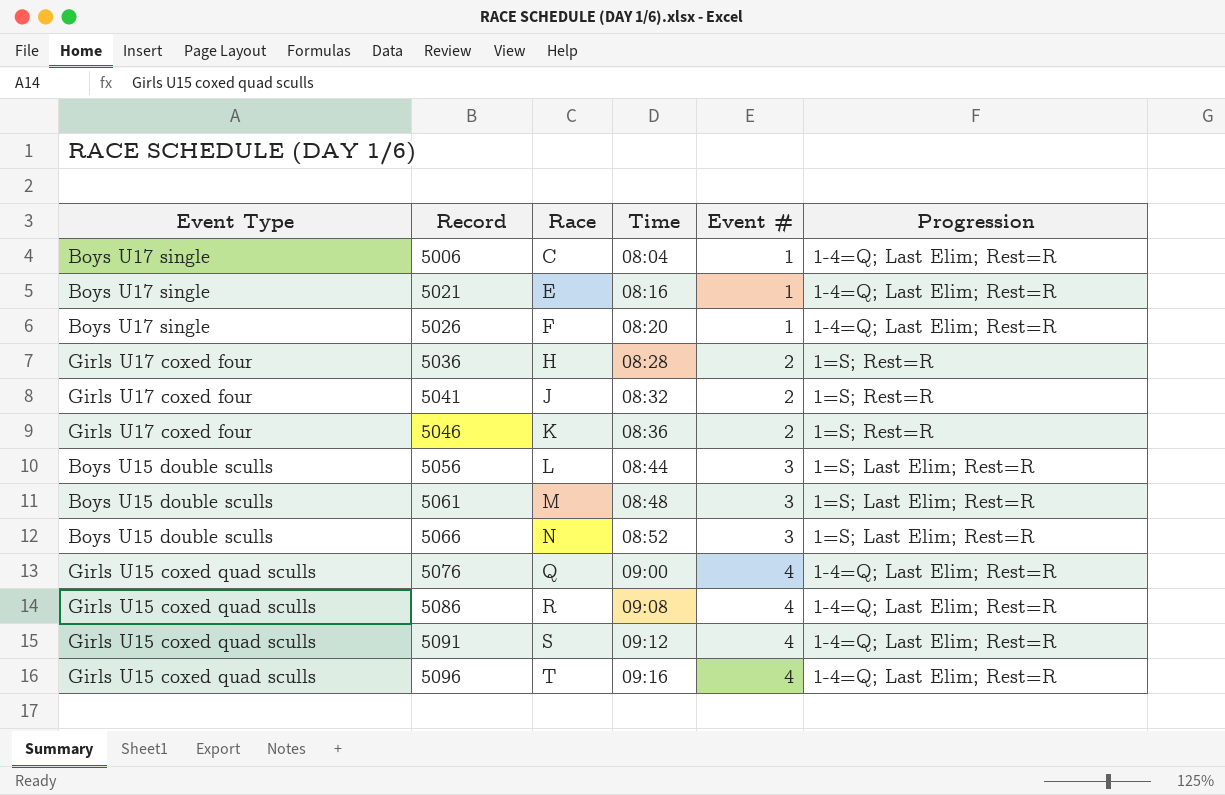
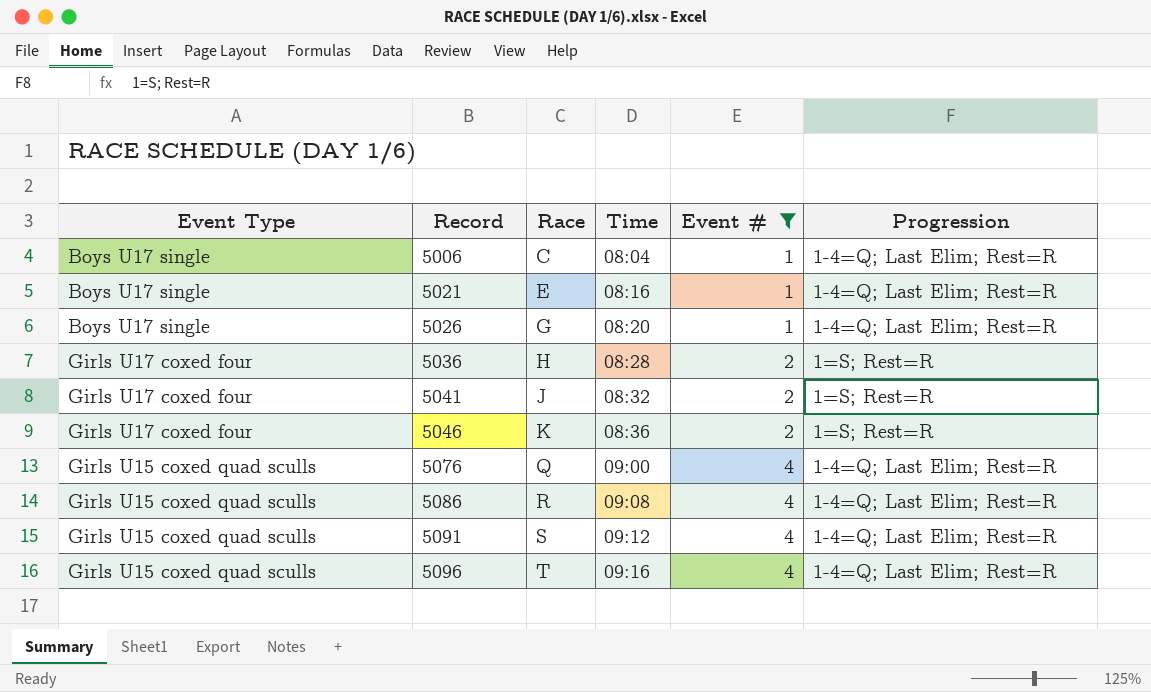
filter: none -> Event # != 3
5026 | Race: F -> G

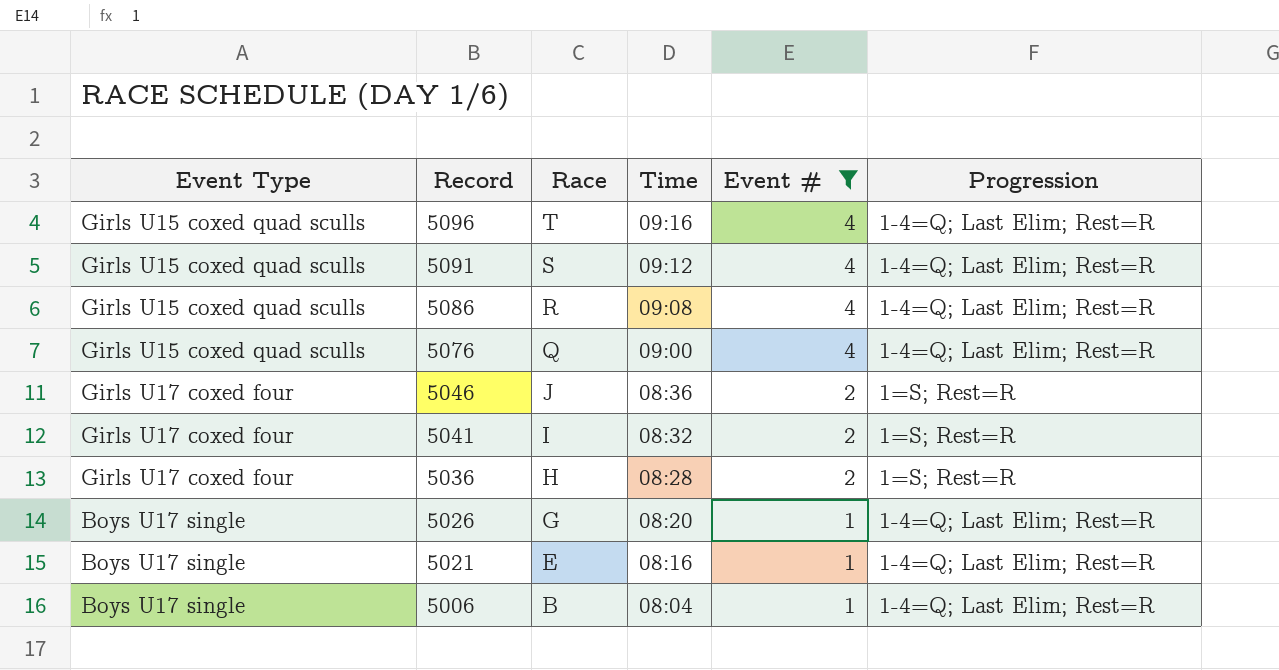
row order: Record ascending -> Record descending
5046 | Race: K -> J
5041 | Race: J -> I
5006 | Race: C -> B

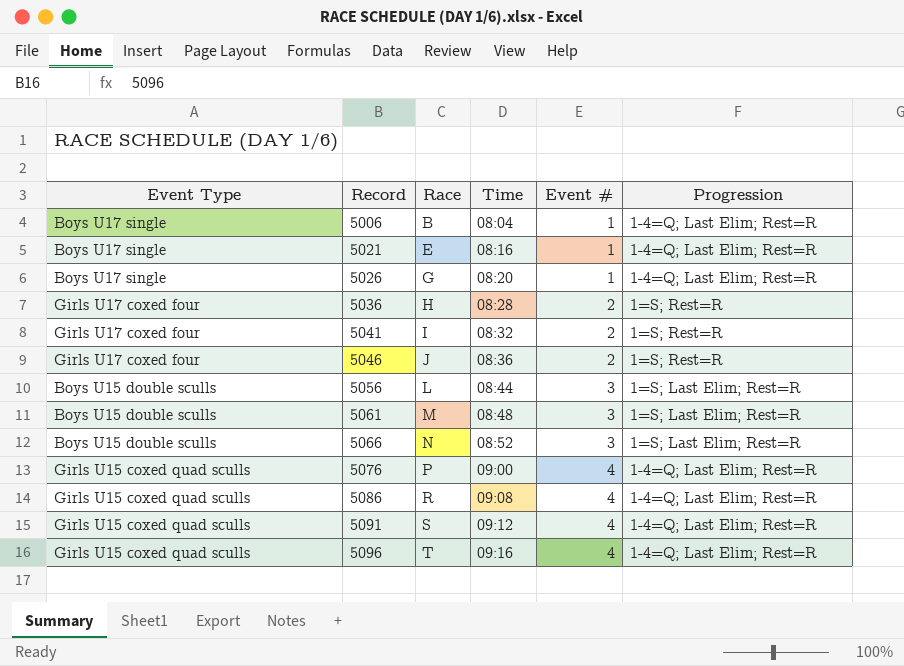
filter: Event # != 3 -> none
row order: Record descending -> Record ascending
5076 | Race: Q -> P

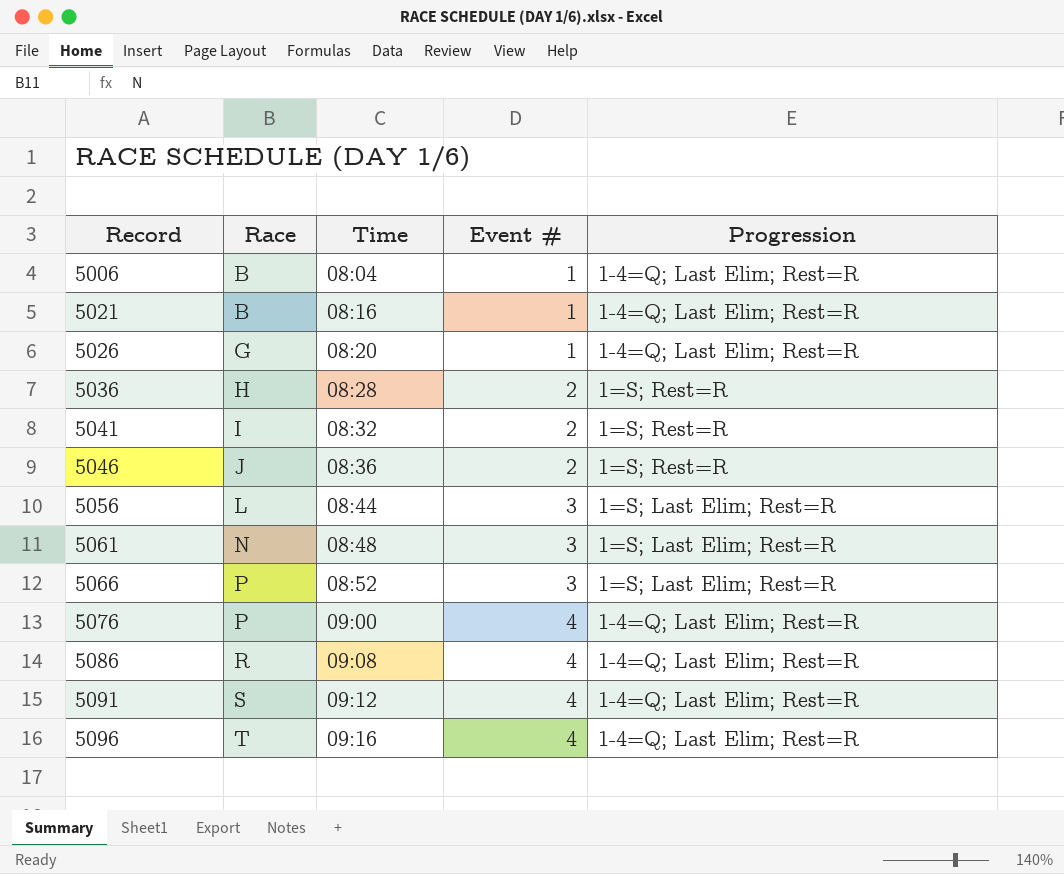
column Event Type | position: 1 -> none
5021 | Race: E -> B
5061 | Race: M -> N
5066 | Race: N -> P

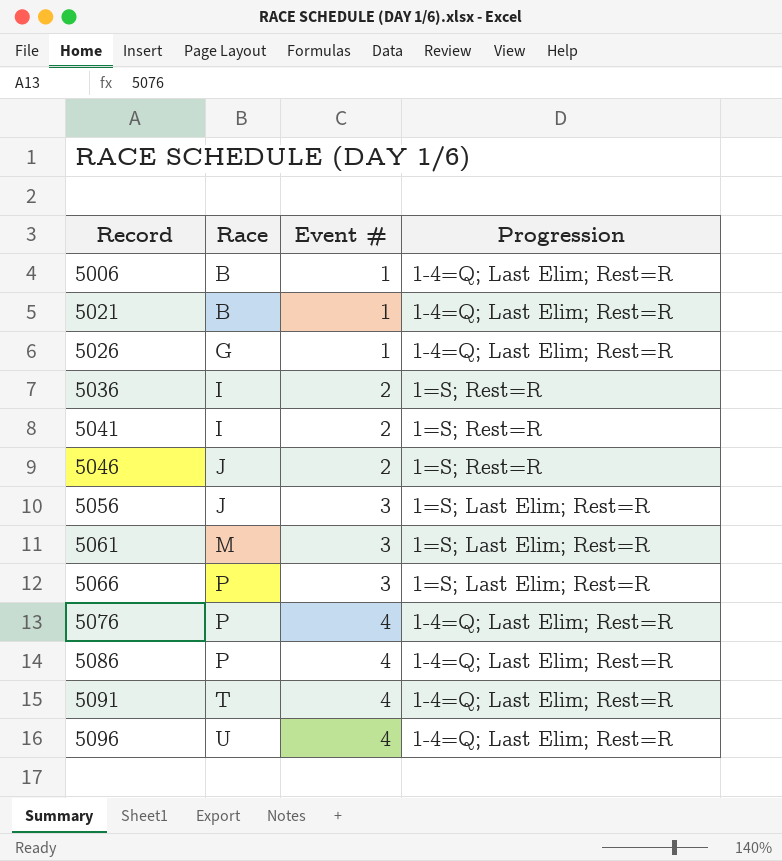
column Time | position: 3 -> none
5036 | Race: H -> I
5056 | Race: L -> J
5061 | Race: N -> M
5086 | Race: R -> P
5091 | Race: S -> T
5096 | Race: T -> U

